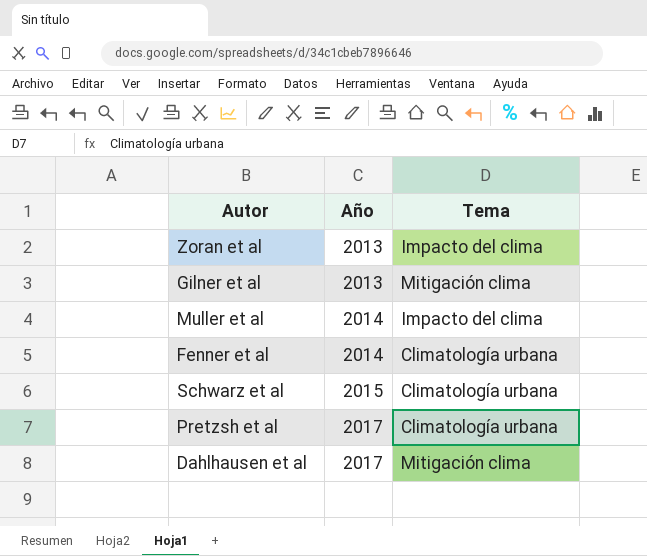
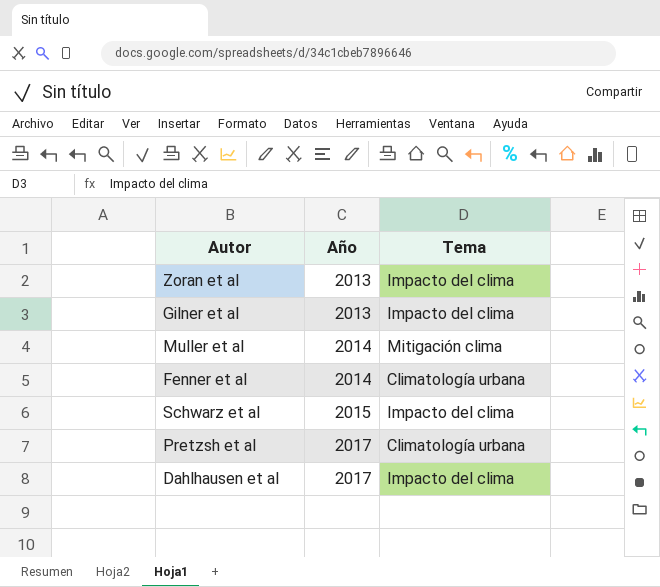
Gilner et al | Tema: Mitigación clima -> Impacto del clima
Muller et al | Tema: Impacto del clima -> Mitigación clima
Schwarz et al | Tema: Climatología urbana -> Impacto del clima
Dahlhausen et al | Tema: Mitigación clima -> Impacto del clima

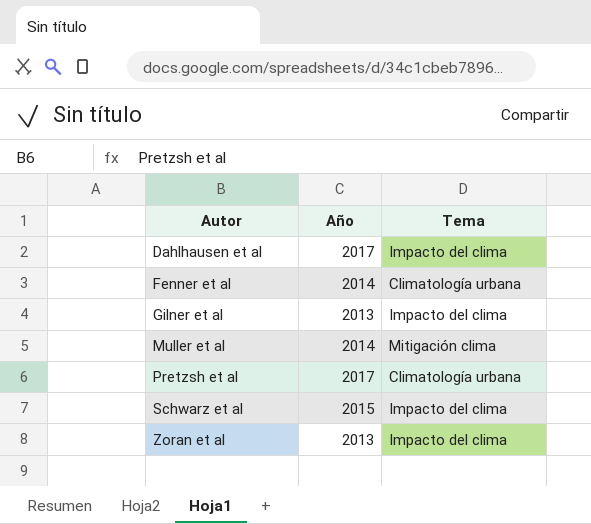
row order: Año ascending -> Autor ascending

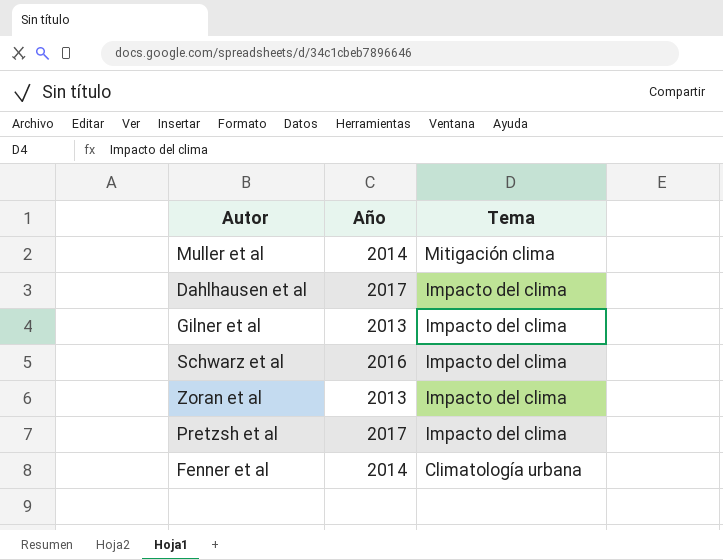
row order: Autor ascending -> Tema descending
Schwarz et al | Año: 2015 -> 2016
Pretzsh et al | Tema: Climatología urbana -> Impacto del clima

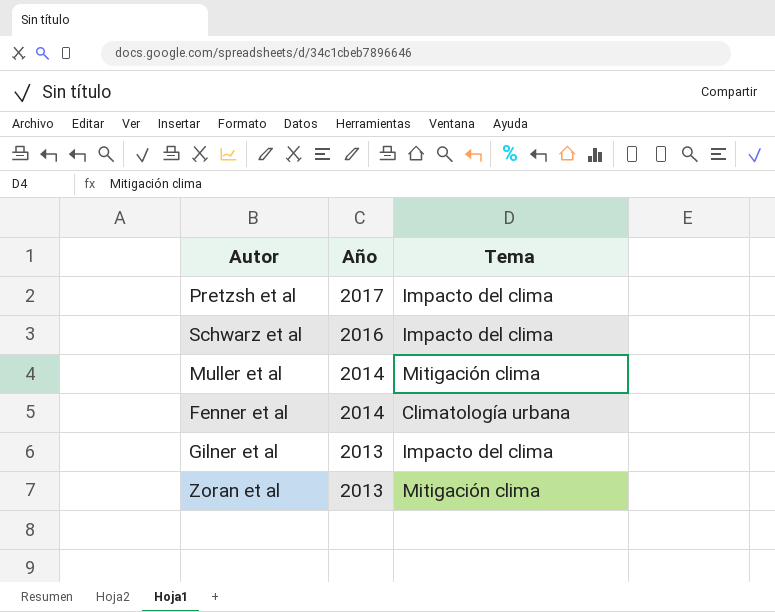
row order: Tema descending -> Año descending
row Dahlhausen et al: 2017 | Impacto del clima -> none
Zoran et al | Tema: Impacto del clima -> Mitigación clima

